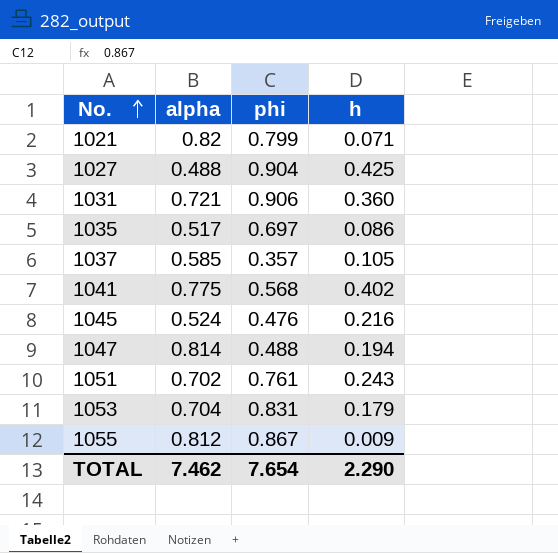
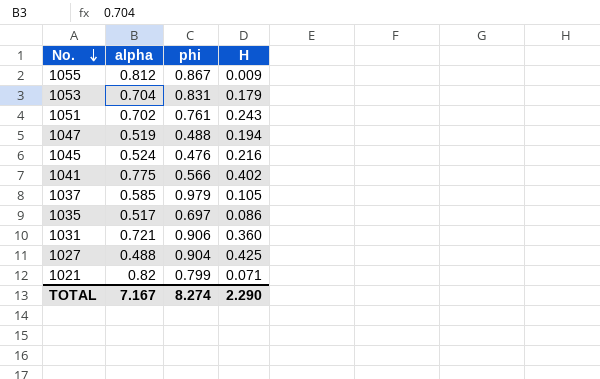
row order: No. ascending -> No. descending
column name: h -> H
1047 | alpha: 0.814 -> 0.519
1041 | phi: 0.568 -> 0.566
1037 | phi: 0.357 -> 0.979
TOTAL | alpha: 7.462 -> 7.167
TOTAL | phi: 7.654 -> 8.274

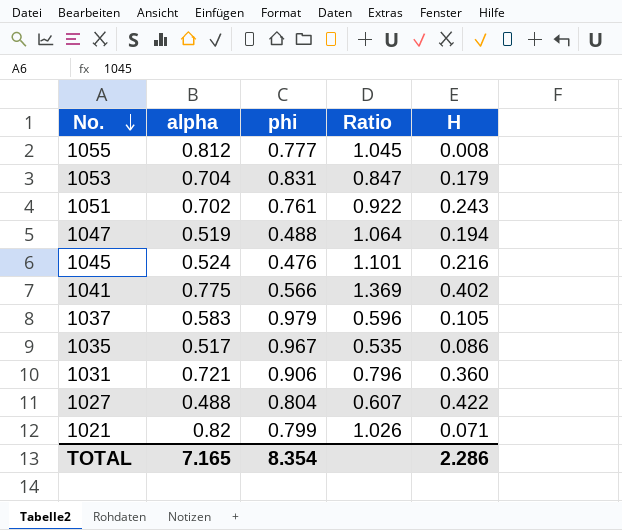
column Ratio | formula: none -> [alpha] / [phi]
1055 | phi: 0.867 -> 0.777
1055 | H: 0.009 -> 0.008
1037 | alpha: 0.585 -> 0.583
1035 | phi: 0.697 -> 0.967
1027 | phi: 0.904 -> 0.804
1027 | H: 0.425 -> 0.422
TOTAL | alpha: 7.167 -> 7.165
TOTAL | phi: 8.274 -> 8.354
TOTAL | H: 2.290 -> 2.286

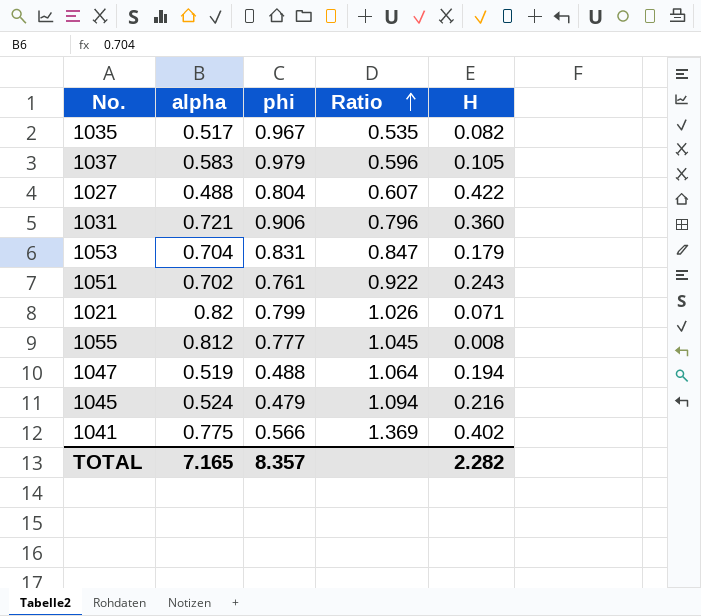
row order: No. descending -> Ratio ascending
1035 | H: 0.086 -> 0.082
1045 | phi: 0.476 -> 0.479
1045 | Ratio: 1.101 -> 1.094
TOTAL | phi: 8.354 -> 8.357
TOTAL | H: 2.286 -> 2.282

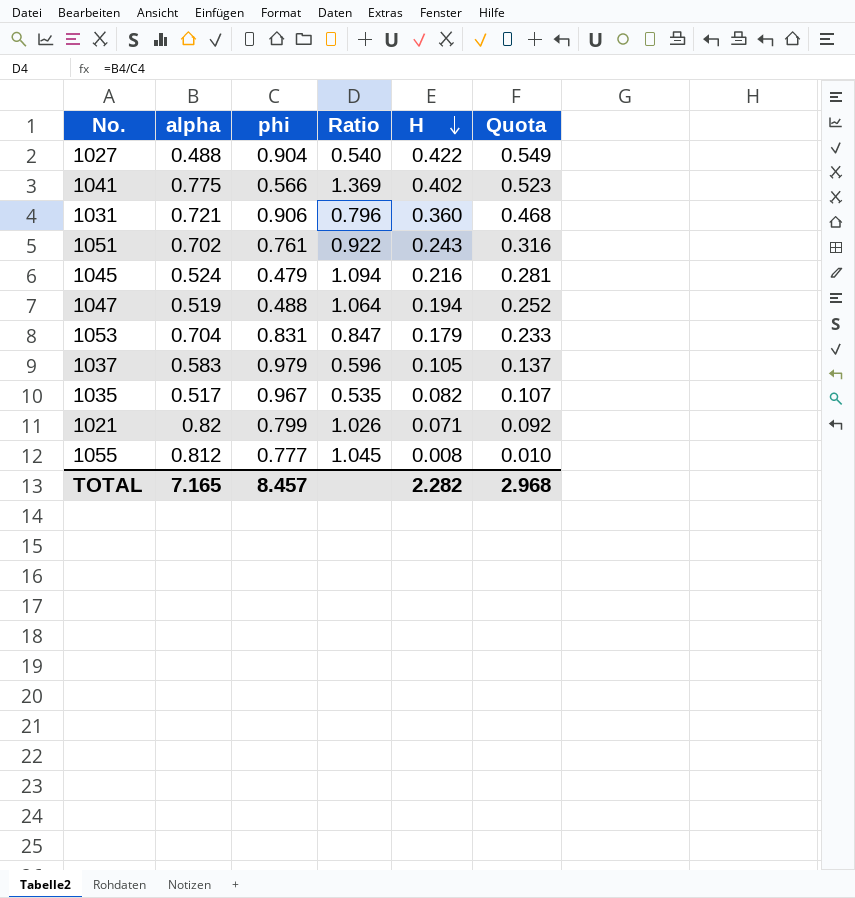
row order: Ratio ascending -> H descending
column Quota | formula: none -> [H] * 1.3
1027 | phi: 0.804 -> 0.904
1027 | Ratio: 0.607 -> 0.540
TOTAL | phi: 8.357 -> 8.457

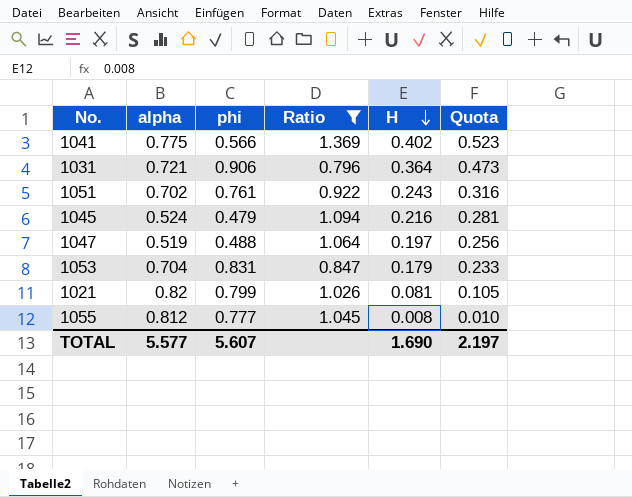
filter: none -> Ratio >= 0.796
1031 | H: 0.360 -> 0.364
1031 | Quota: 0.468 -> 0.473
1047 | H: 0.194 -> 0.197
1047 | Quota: 0.252 -> 0.256
1021 | H: 0.071 -> 0.081
1021 | Quota: 0.092 -> 0.105
TOTAL | alpha: 7.165 -> 5.577
TOTAL | phi: 8.457 -> 5.607
TOTAL | H: 2.282 -> 1.690
TOTAL | Quota: 2.968 -> 2.197

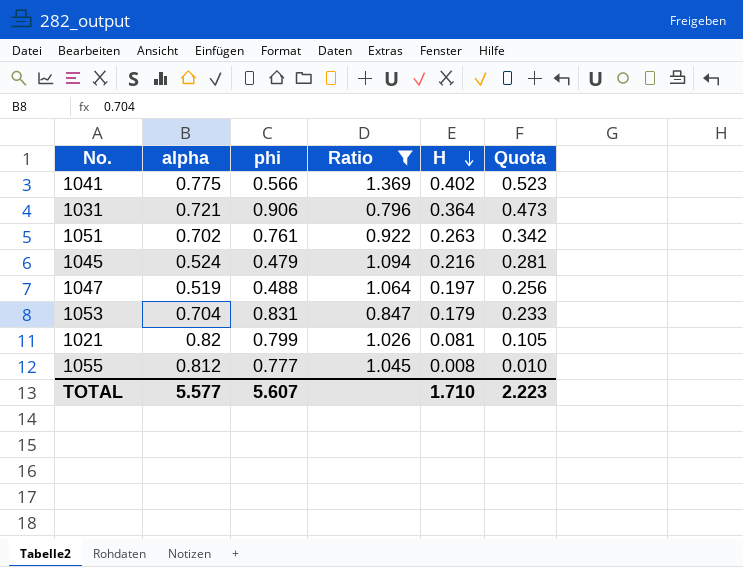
1051 | H: 0.243 -> 0.263
1051 | Quota: 0.316 -> 0.342
TOTAL | H: 1.690 -> 1.710
TOTAL | Quota: 2.197 -> 2.223

